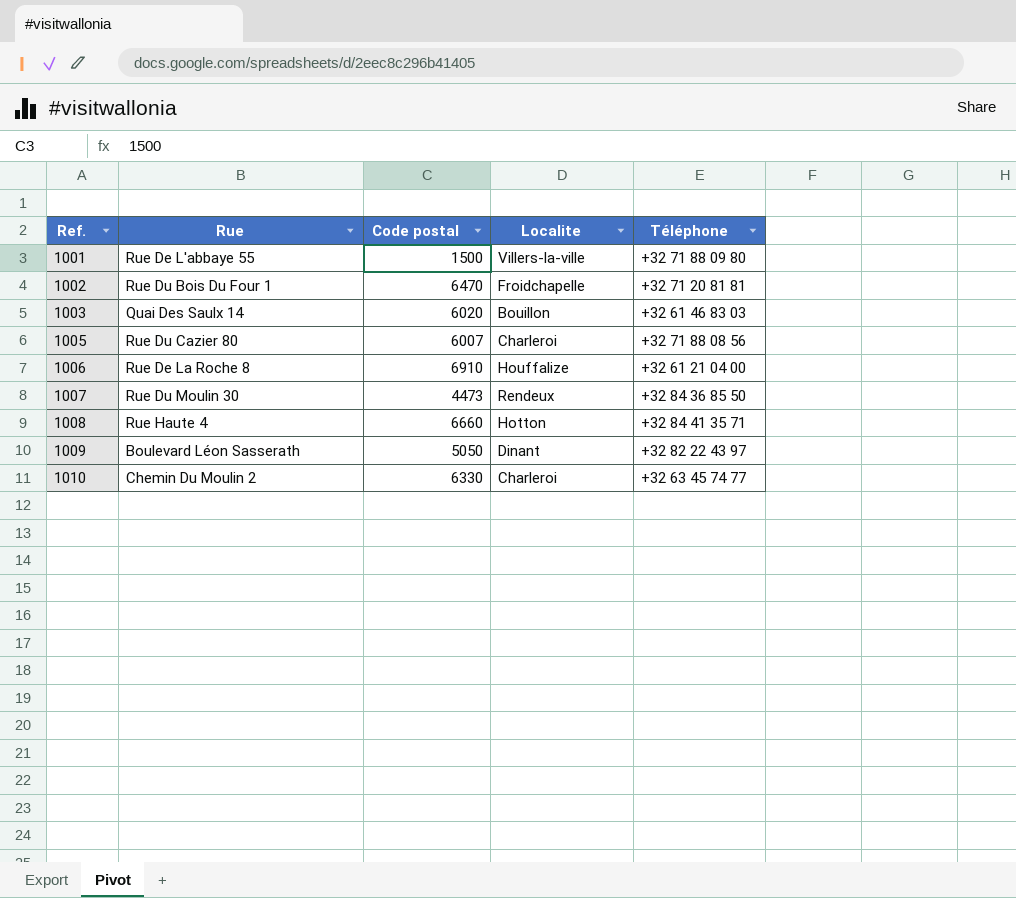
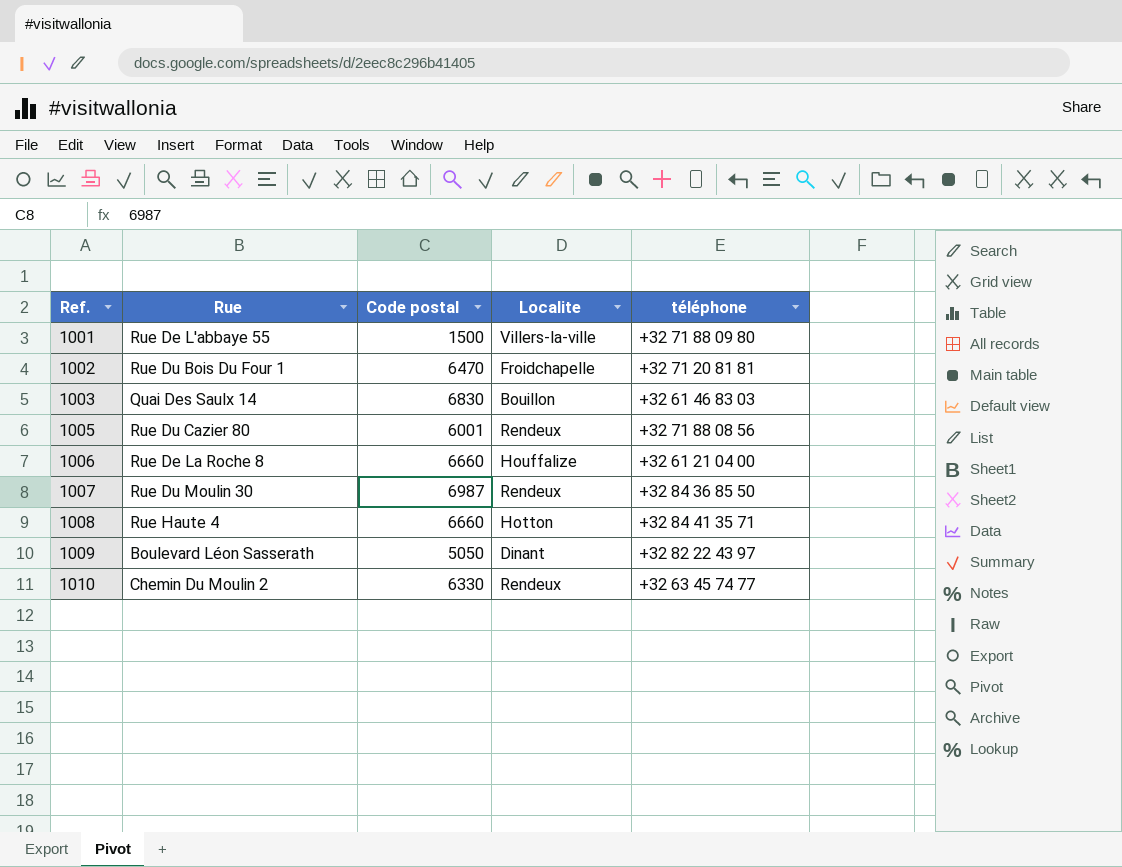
column name: Téléphone -> téléphone
1003 | Code postal: 6020 -> 6830
1005 | Code postal: 6007 -> 6001
1005 | Localite: Charleroi -> Rendeux
1006 | Code postal: 6910 -> 6660
1007 | Code postal: 4473 -> 6987
1010 | Localite: Charleroi -> Rendeux

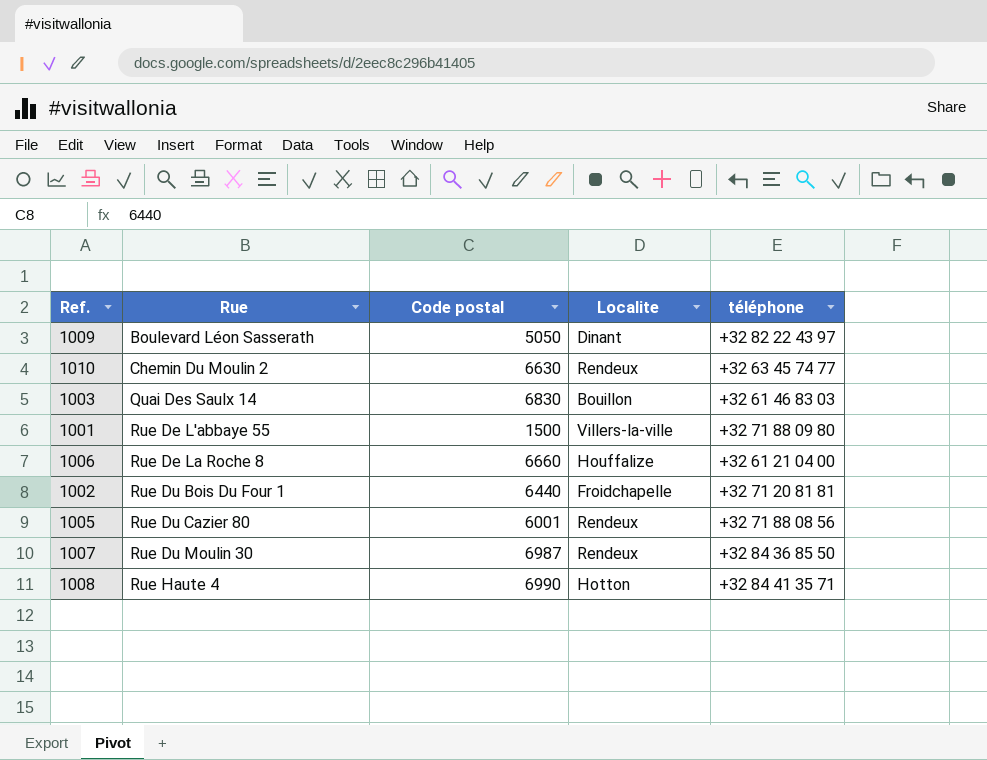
row order: Ref. ascending -> Rue ascending
1010 | Code postal: 6330 -> 6630
1002 | Code postal: 6470 -> 6440
1008 | Code postal: 6660 -> 6990

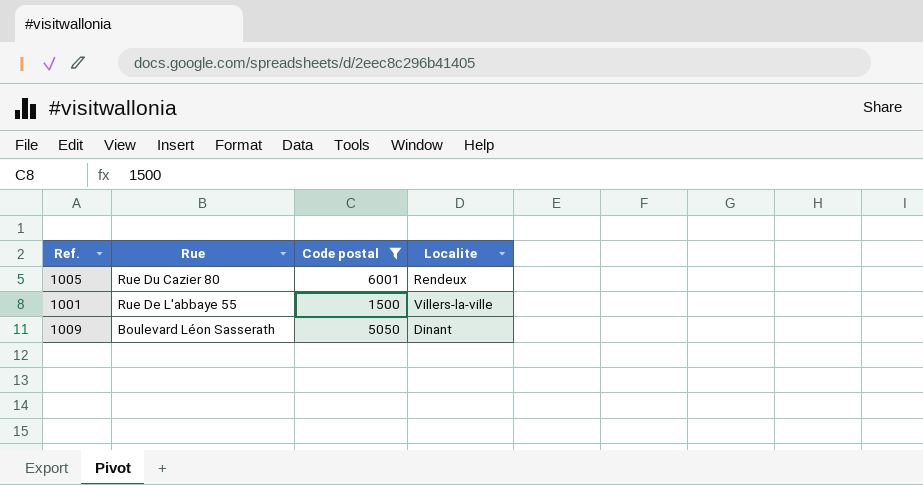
filter: none -> Code postal <= 6001
row order: Rue ascending -> Rue descending
column téléphone | position: 5 -> none

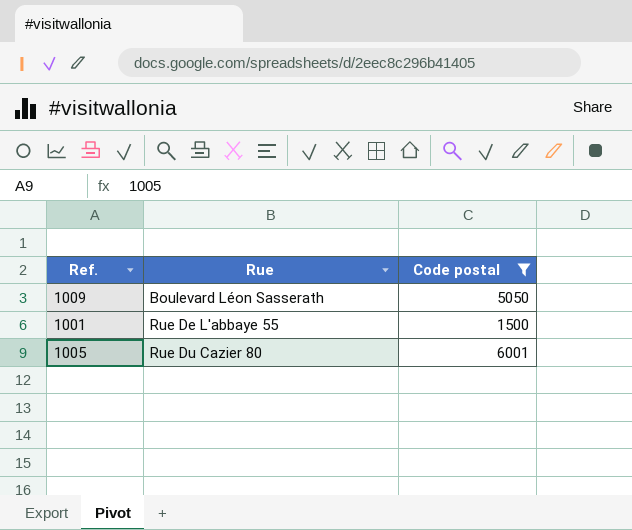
row order: Rue descending -> Rue ascending
column Localite | position: 4 -> none

